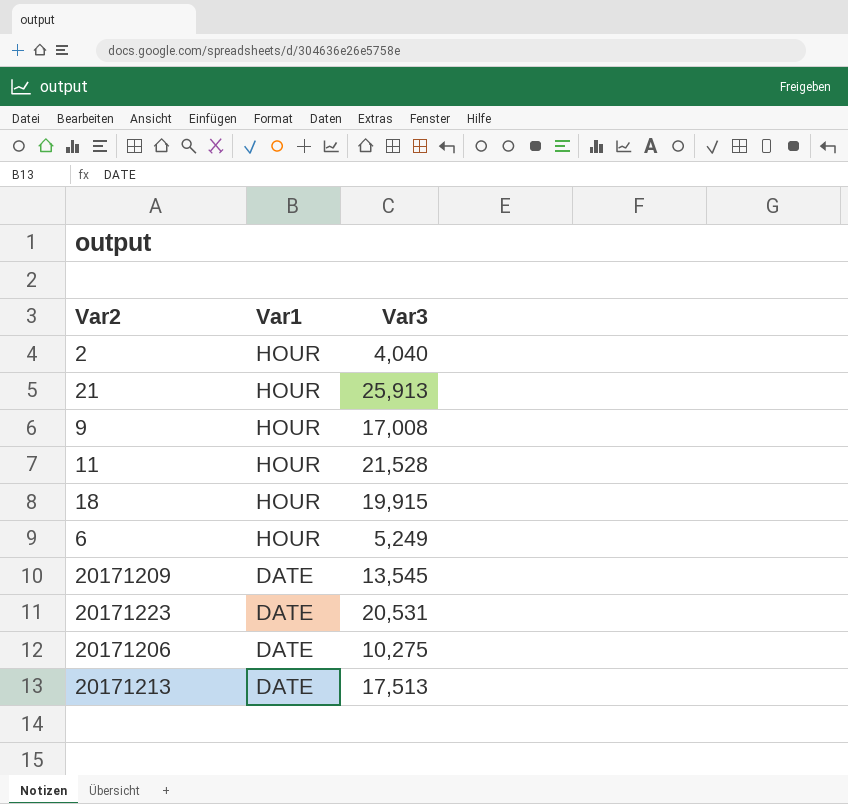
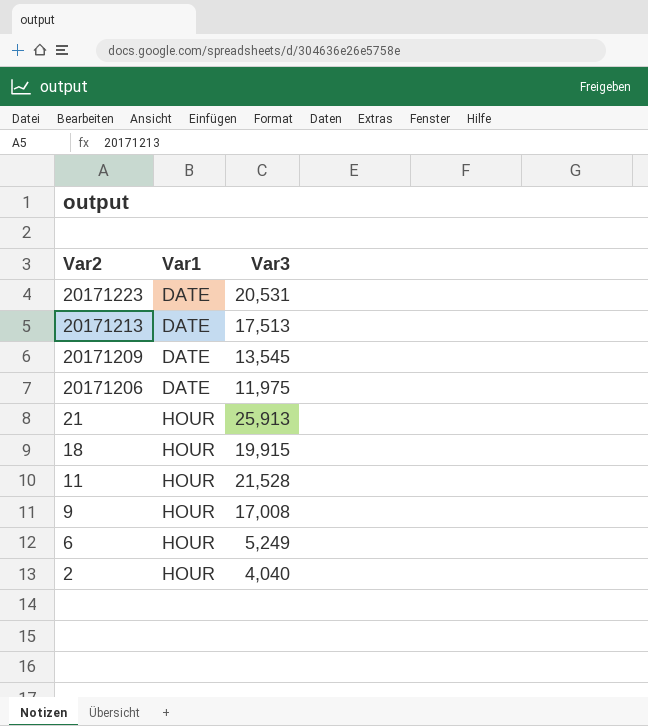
row order: Var1 descending -> Var2 descending
20171206 | Var3: 10,275 -> 11,975

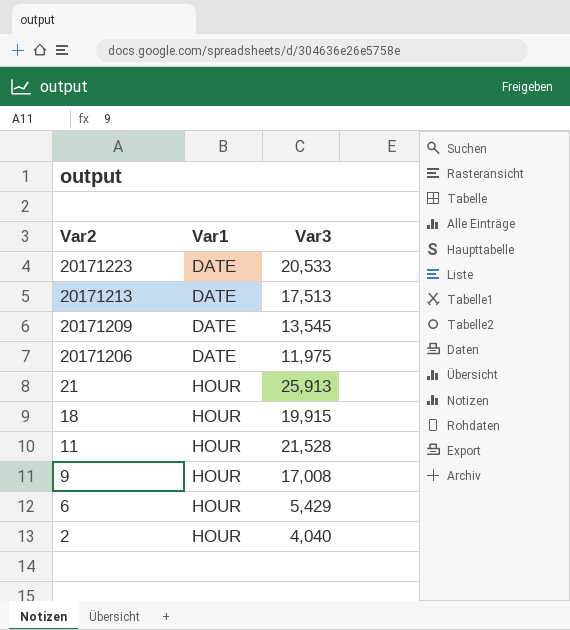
20171223 | Var3: 20,531 -> 20,533
6 | Var3: 5,249 -> 5,429

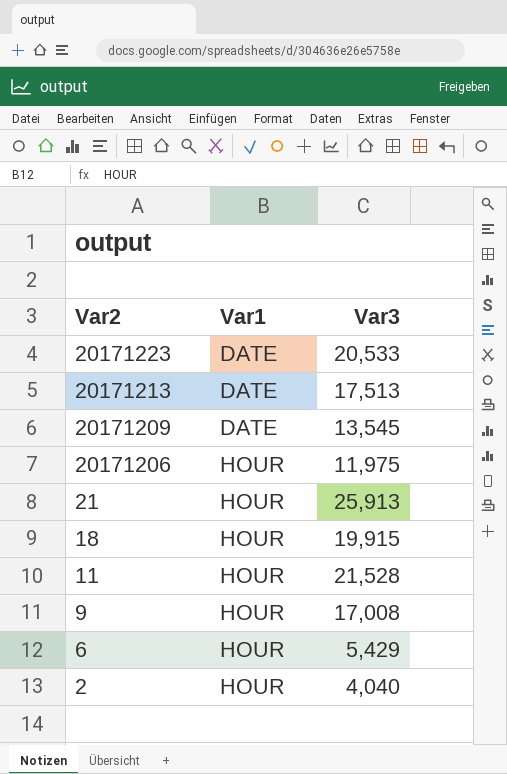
20171206 | Var1: DATE -> HOUR

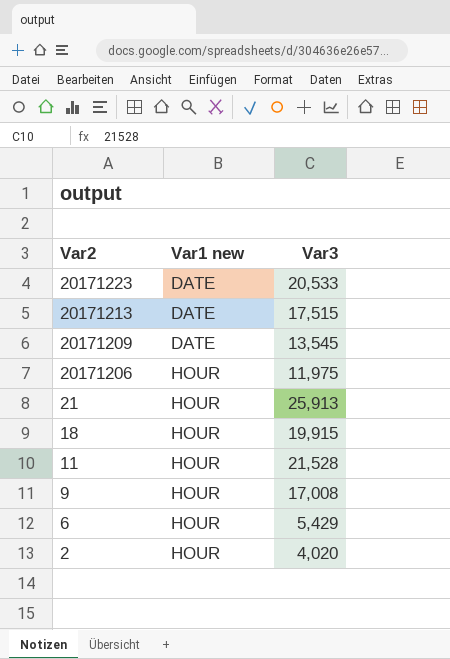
column name: Var1 -> Var1 new
20171213 | Var3: 17,513 -> 17,515
2 | Var3: 4,040 -> 4,020

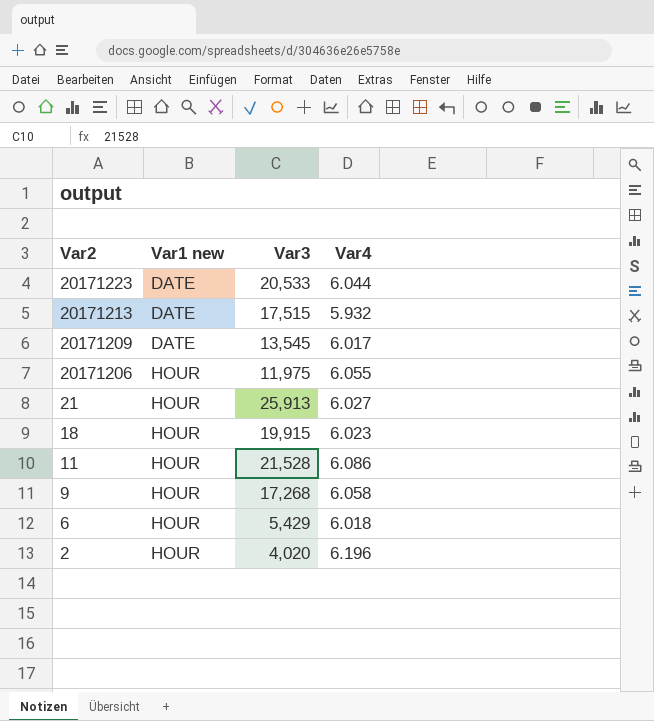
column Var4 | position: none -> 4
9 | Var3: 17,008 -> 17,268

